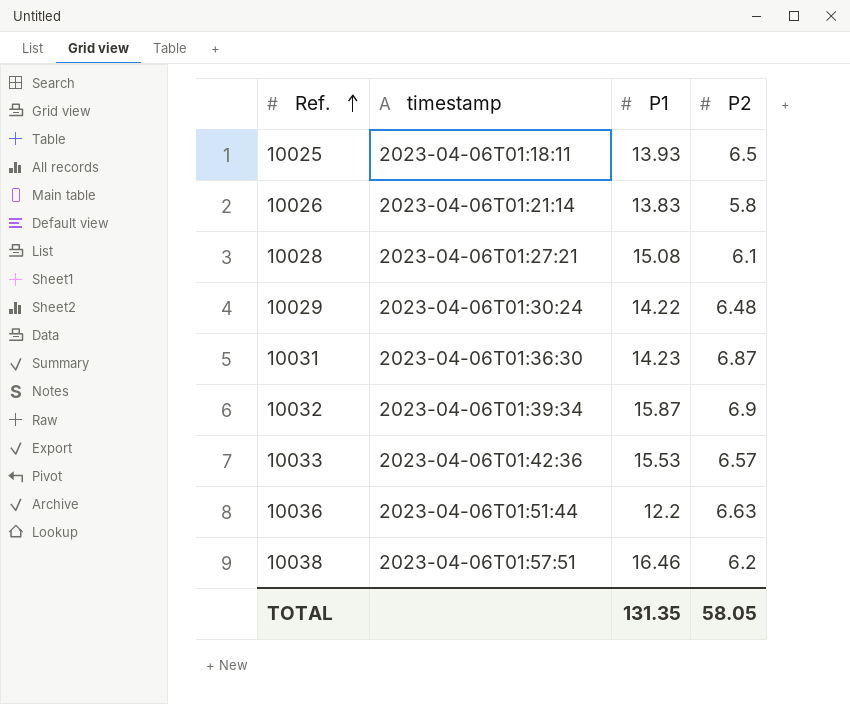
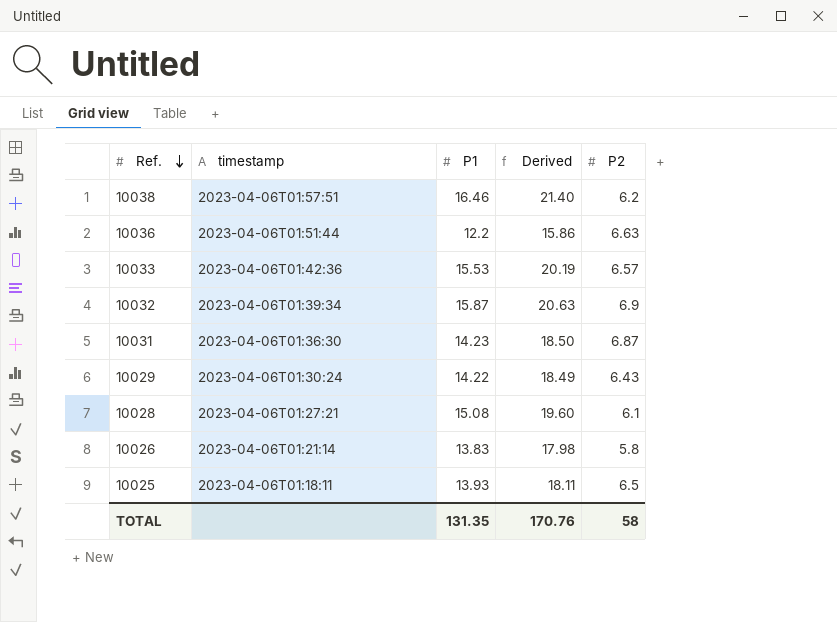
row order: Ref. ascending -> Ref. descending
column Derived | formula: none -> [P1] * 1.3
10029 | P2: 6.48 -> 6.43
TOTAL | P2: 58.05 -> 58

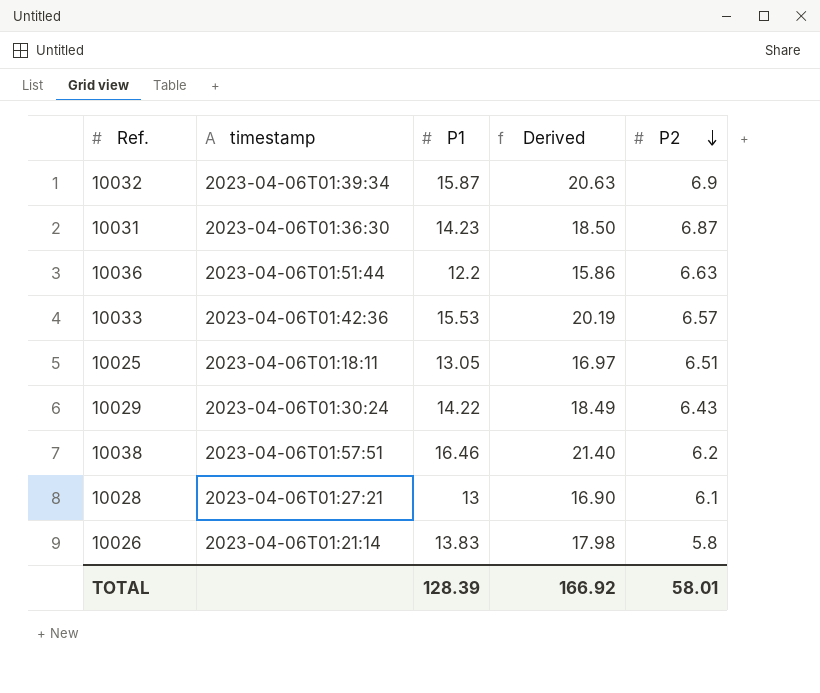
row order: Ref. descending -> P2 descending
10025 | P1: 13.93 -> 13.05
10025 | Derived: 18.11 -> 16.97
10025 | P2: 6.5 -> 6.51
10028 | P1: 15.08 -> 13
10028 | Derived: 19.60 -> 16.90
TOTAL | P1: 131.35 -> 128.39
TOTAL | Derived: 170.76 -> 166.92
TOTAL | P2: 58 -> 58.01

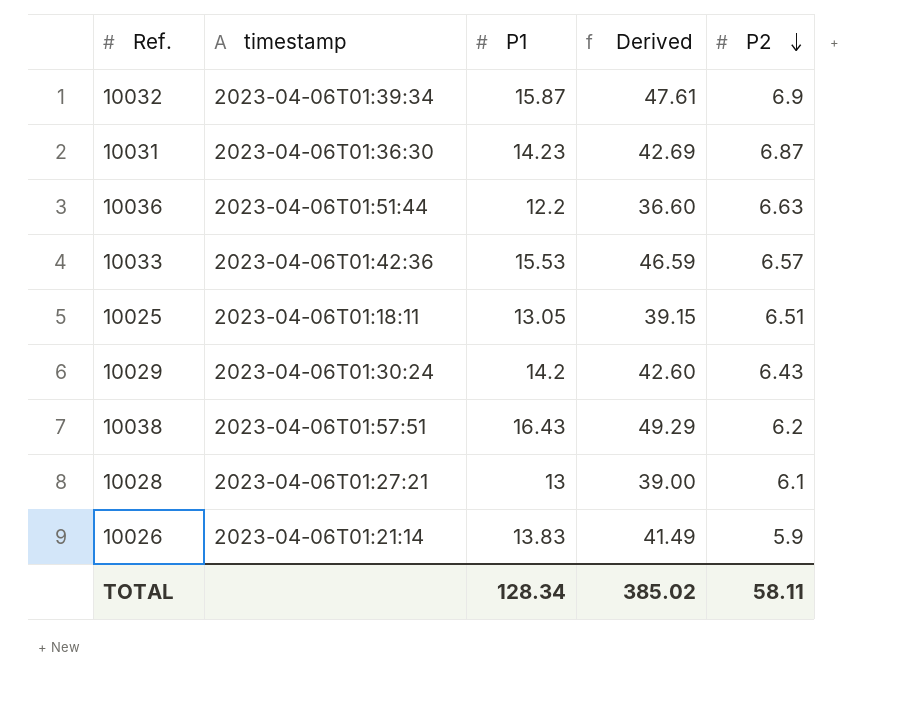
column Derived | formula: [P1] * 1.3 -> [P1] * 3
10029 | P1: 14.22 -> 14.2
10038 | P1: 16.46 -> 16.43
10026 | P2: 5.8 -> 5.9
TOTAL | P1: 128.39 -> 128.34
TOTAL | Derived: 166.92 -> 385.02
TOTAL | P2: 58.01 -> 58.11

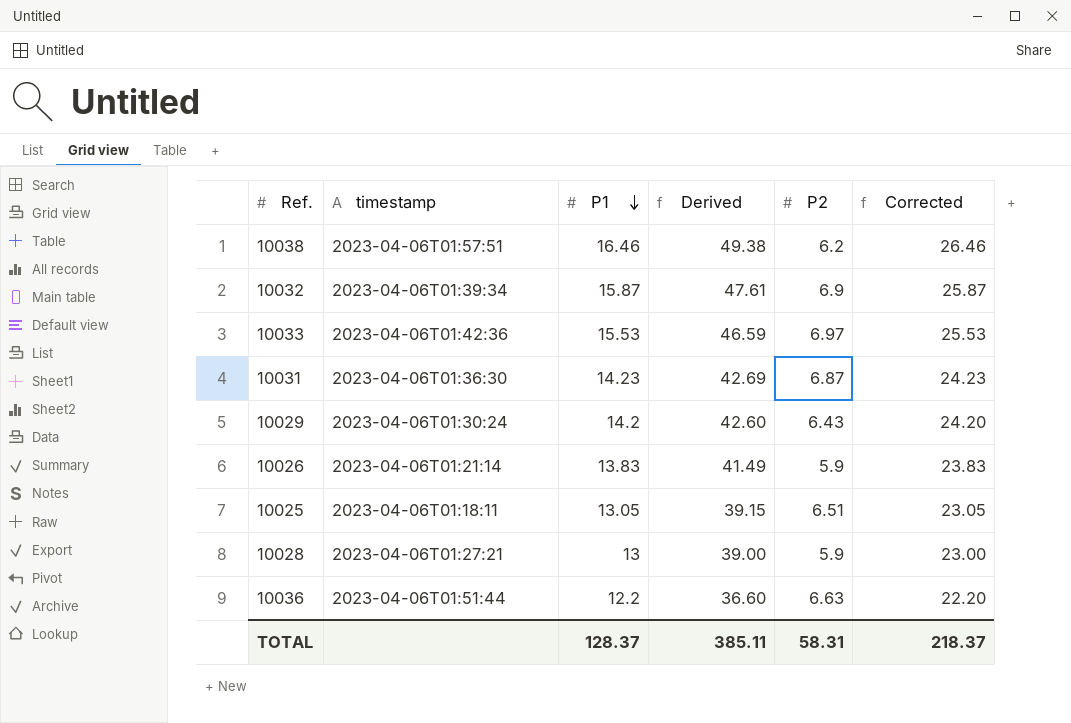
row order: P2 descending -> P1 descending
column Corrected | formula: none -> [P1] + 10
10038 | P1: 16.43 -> 16.46
10038 | Derived: 49.29 -> 49.38
10033 | P2: 6.57 -> 6.97
10028 | P2: 6.1 -> 5.9
TOTAL | P1: 128.34 -> 128.37
TOTAL | Derived: 385.02 -> 385.11
TOTAL | P2: 58.11 -> 58.31

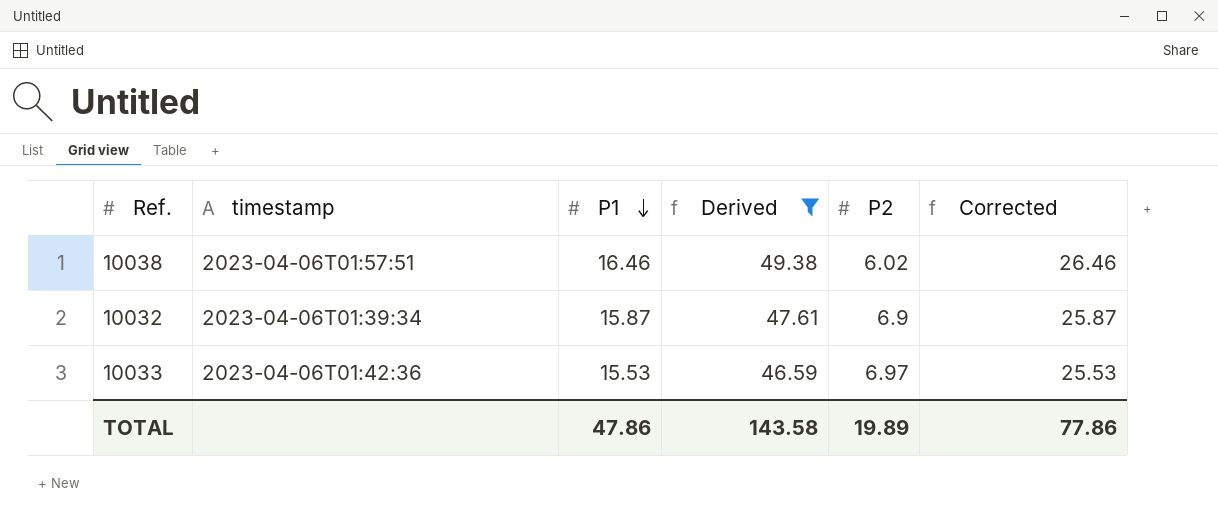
filter: none -> Derived >= 46.59
10038 | P2: 6.2 -> 6.02
TOTAL | P1: 128.37 -> 47.86
TOTAL | Derived: 385.11 -> 143.58
TOTAL | P2: 58.31 -> 19.89
TOTAL | Corrected: 218.37 -> 77.86

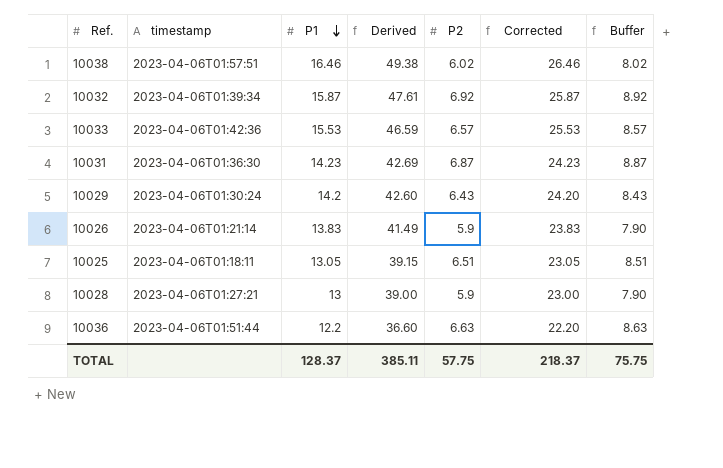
filter: Derived >= 46.59 -> none
column Buffer | formula: none -> [P2] + 2
10032 | P2: 6.9 -> 6.92
10033 | P2: 6.97 -> 6.57
TOTAL | P1: 47.86 -> 128.37
TOTAL | Derived: 143.58 -> 385.11
TOTAL | P2: 19.89 -> 57.75
TOTAL | Corrected: 77.86 -> 218.37

